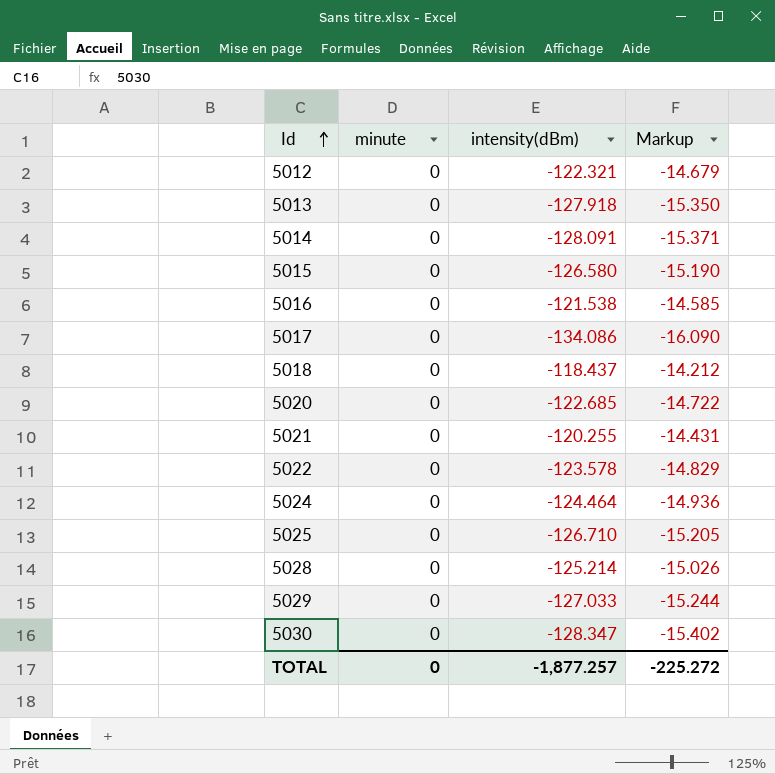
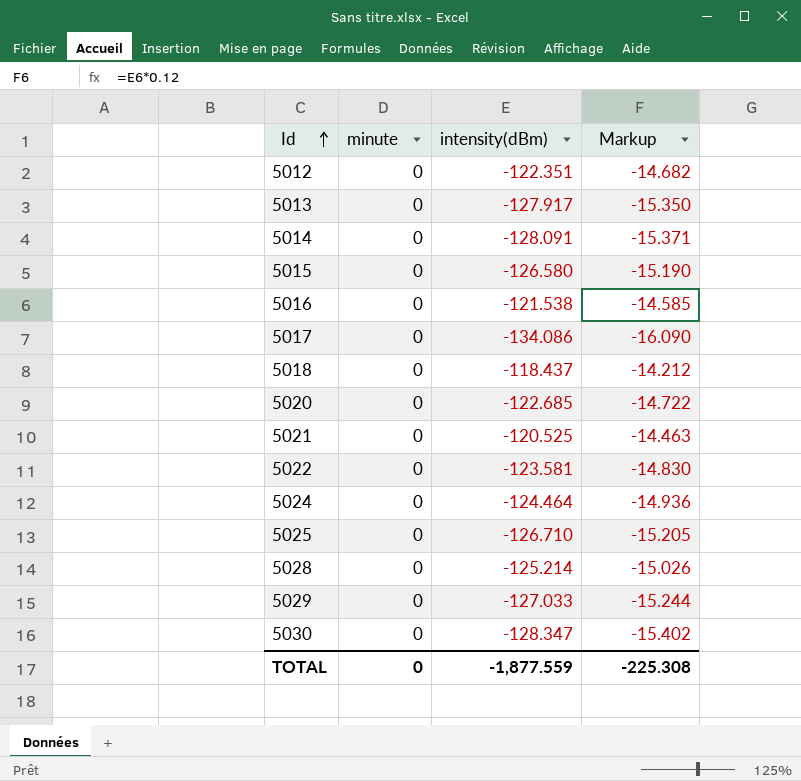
5012 | intensity(dBm): -122.321 -> -122.351
5012 | Markup: -14.679 -> -14.682
5013 | intensity(dBm): -127.918 -> -127.917
5021 | intensity(dBm): -120.255 -> -120.525
5021 | Markup: -14.431 -> -14.463
5022 | intensity(dBm): -123.578 -> -123.581
5022 | Markup: -14.829 -> -14.830
TOTAL | intensity(dBm): -1,877.257 -> -1,877.559
TOTAL | Markup: -225.272 -> -225.308

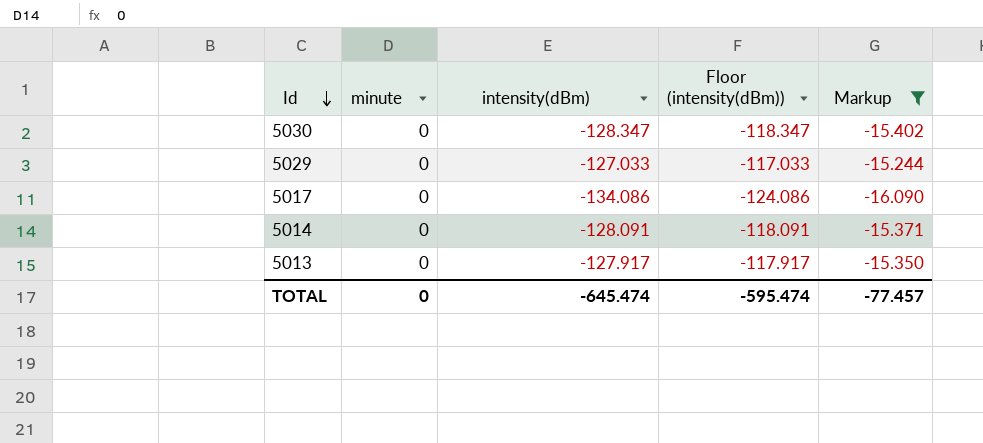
filter: none -> Markup <= -15.244
row order: Id ascending -> Id descending
column Floor (intensity(dBm)) | formula: none -> [intensity(dBm)] + 10
TOTAL | intensity(dBm): -1,877.559 -> -645.474
TOTAL | Markup: -225.308 -> -77.457

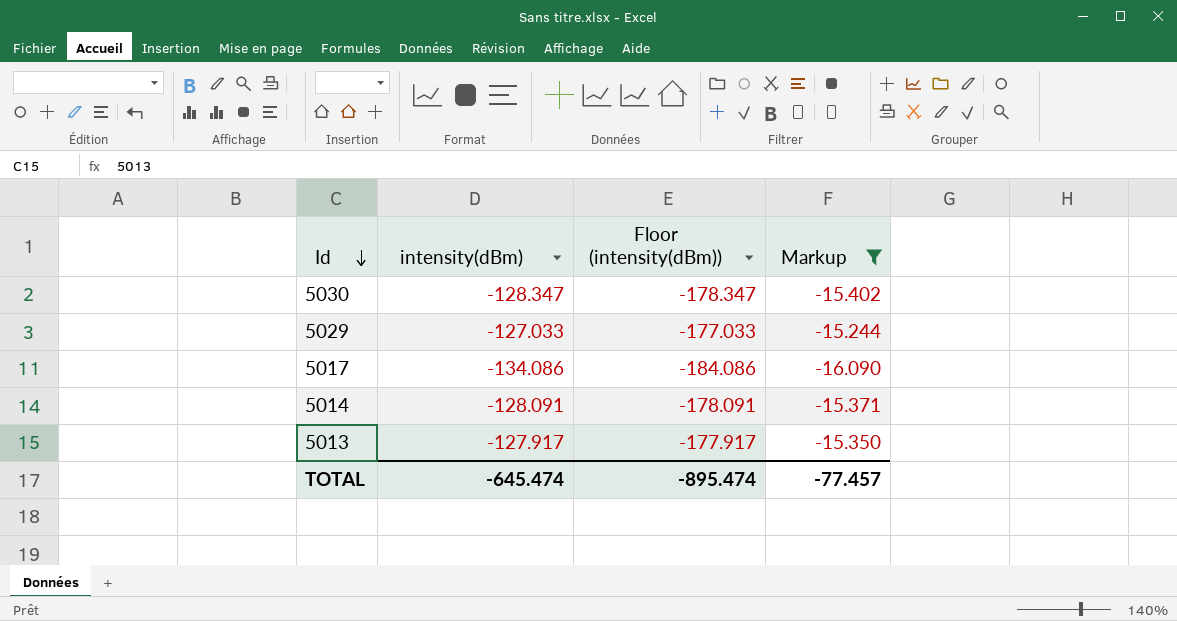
column minute | position: 2 -> none
column Floor (intensity(dBm)) | formula: [intensity(dBm)] + 10 -> [intensity(dBm)] - 50
TOTAL | Floor (intensity(dBm)): -595.474 -> -895.474

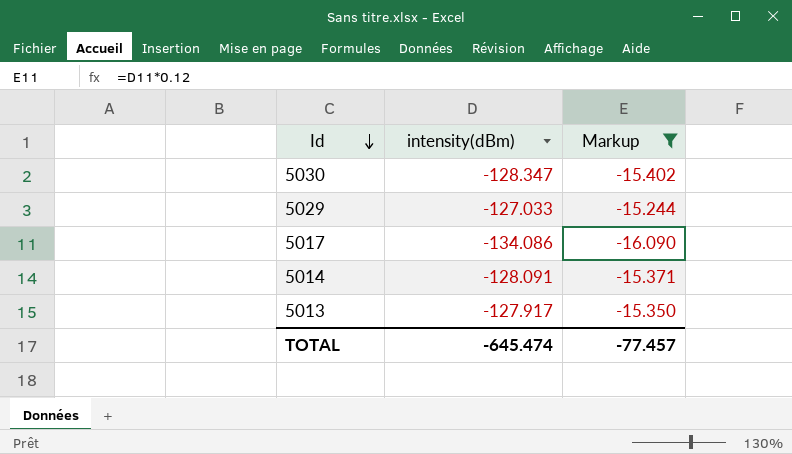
column Floor (intensity(dBm)) | formula: [intensity(dBm)] - 50 -> none

